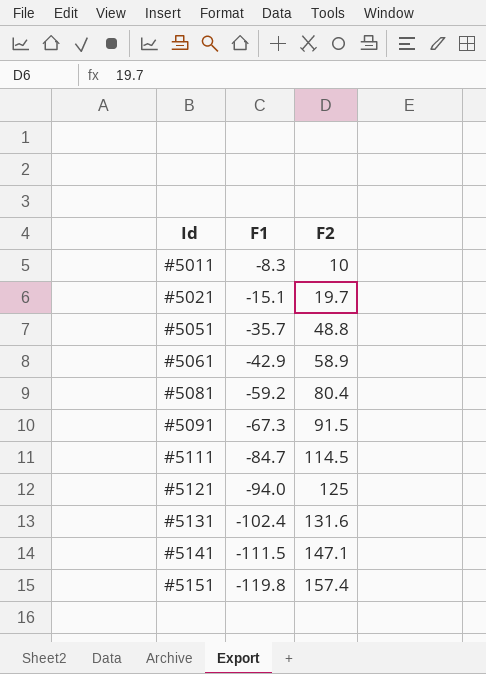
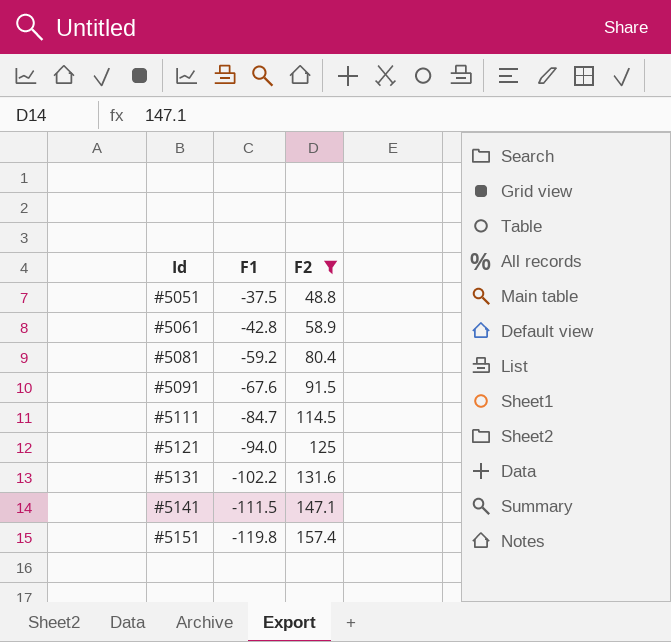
filter: none -> F2 >= 48.8
#5051 | F1: -35.7 -> -37.5
#5061 | F1: -42.9 -> -42.8
#5091 | F1: -67.3 -> -67.6
#5131 | F1: -102.4 -> -102.2

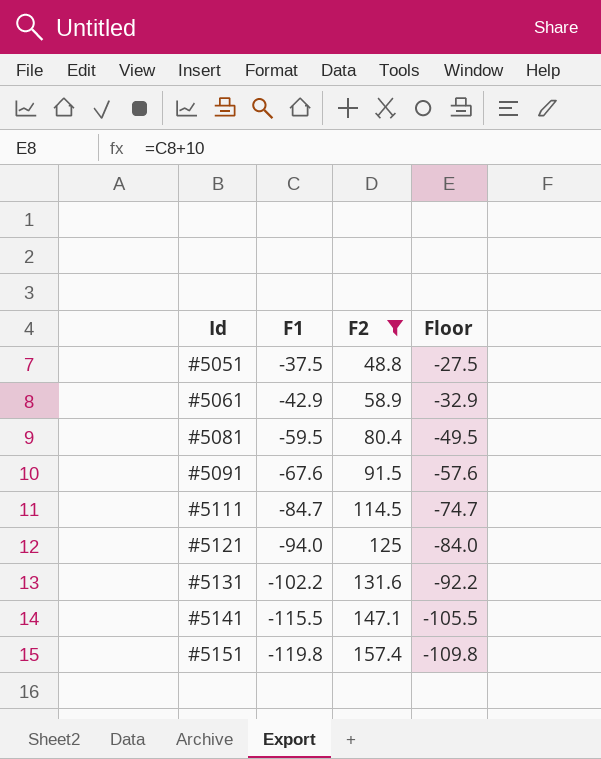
column Floor | formula: none -> [F1] + 10
#5061 | F1: -42.8 -> -42.9
#5081 | F1: -59.2 -> -59.5
#5141 | F1: -111.5 -> -115.5

